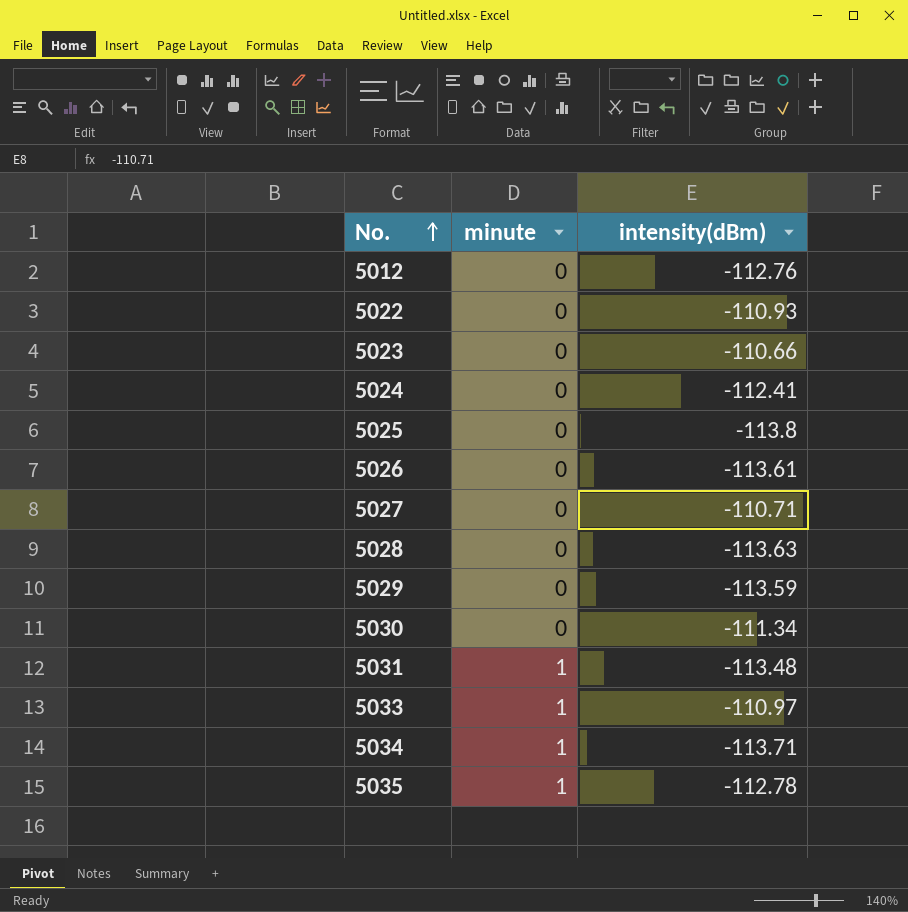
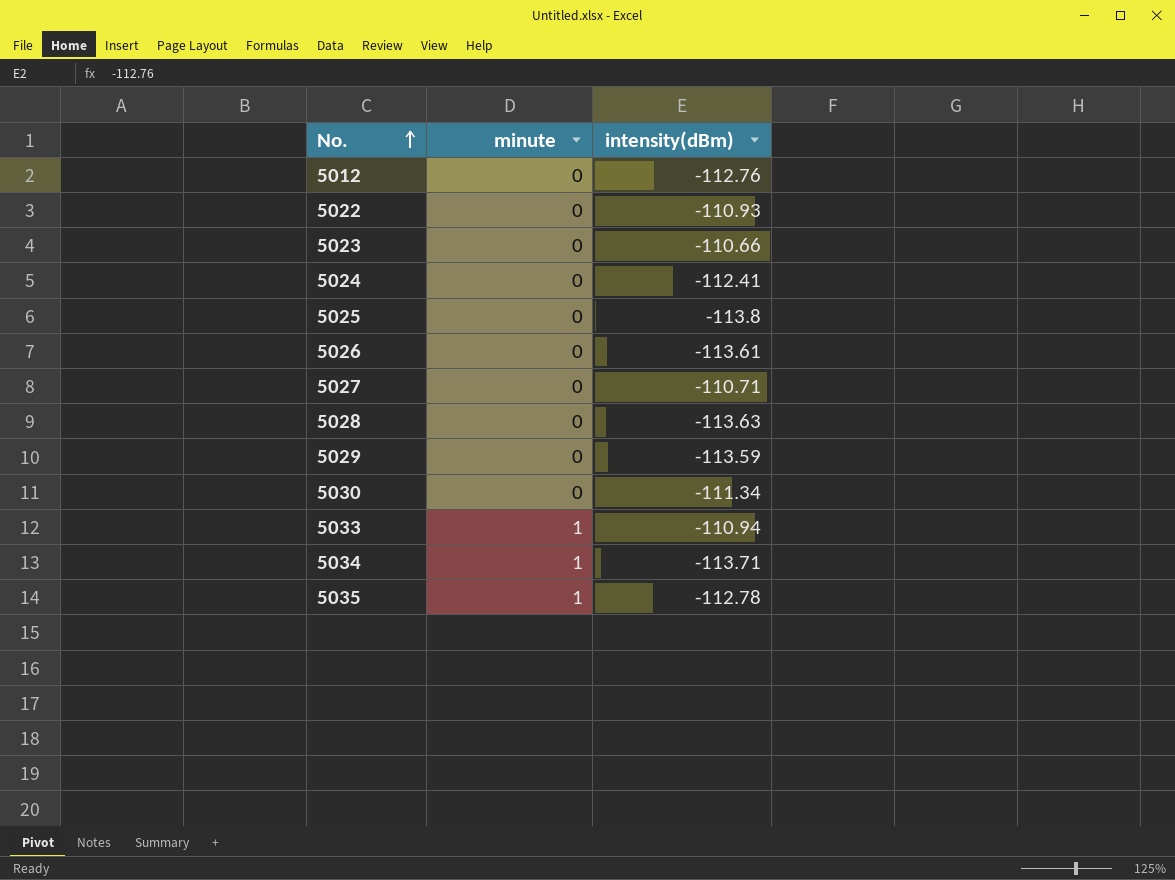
row 5031: 1 | -113.48 -> none
5033 | intensity(dBm): -110.97 -> -110.94

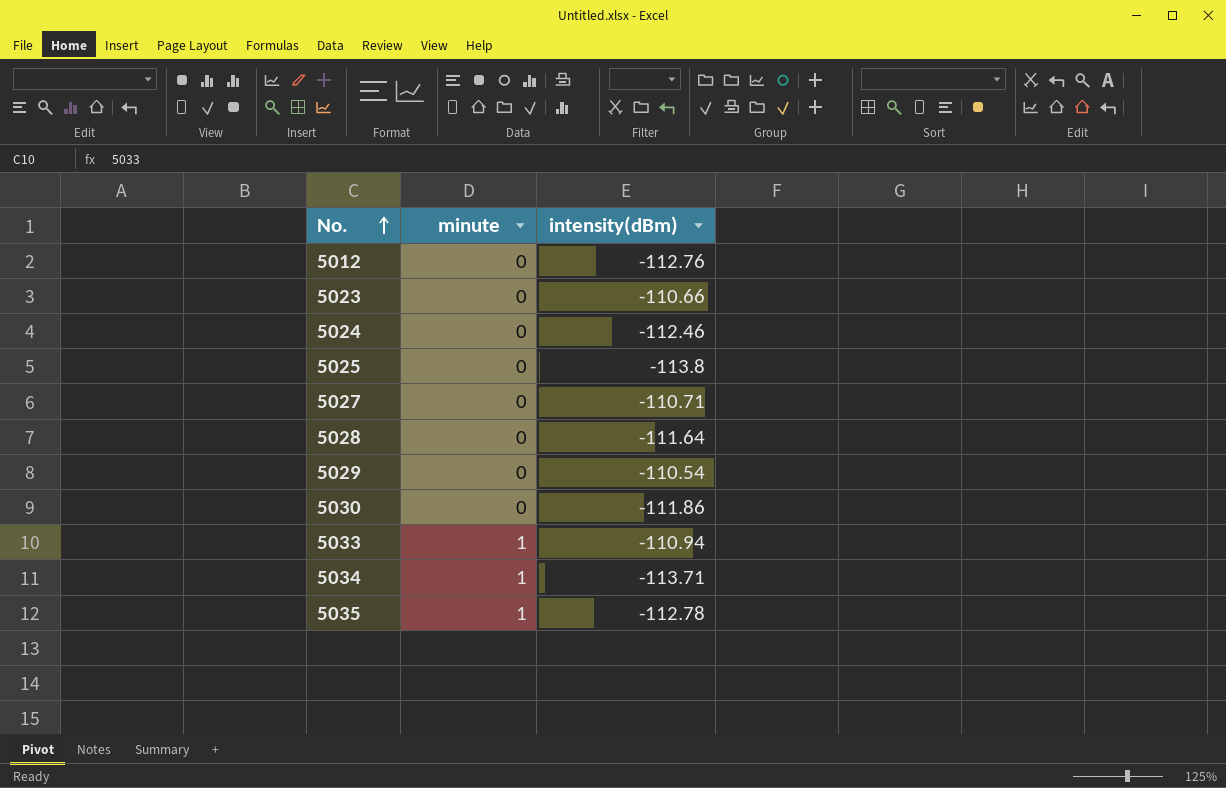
row 5022: 0 | -110.93 -> none
row 5026: 0 | -113.61 -> none
5024 | intensity(dBm): -112.41 -> -112.46
5028 | intensity(dBm): -113.63 -> -111.64
5029 | intensity(dBm): -113.59 -> -110.54
5030 | intensity(dBm): -111.34 -> -111.86

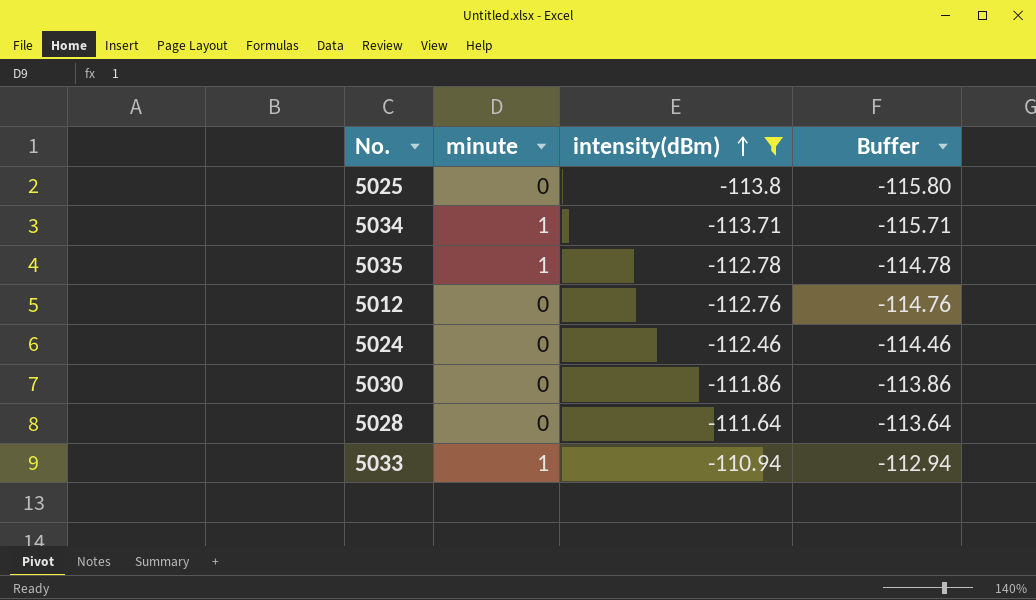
filter: none -> intensity(dBm) <= -110.94
row order: No. ascending -> intensity(dBm) ascending
column Buffer | formula: none -> [intensity(dBm)] - 2

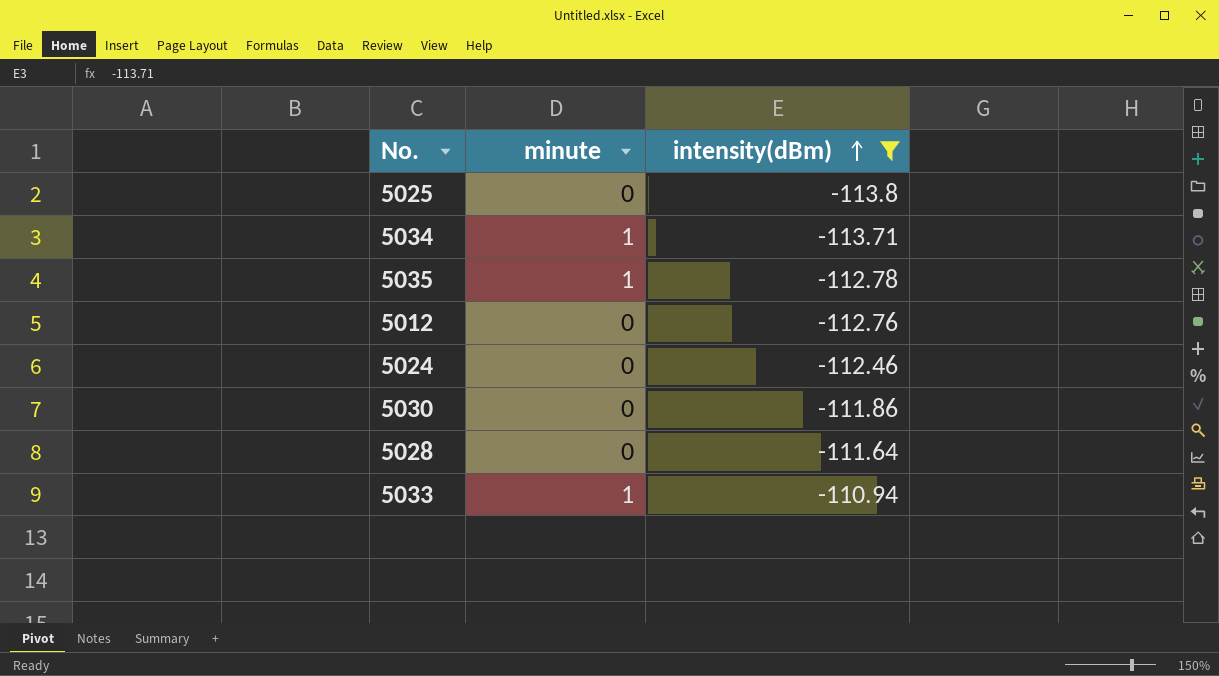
column Buffer | formula: [intensity(dBm)] - 2 -> none

